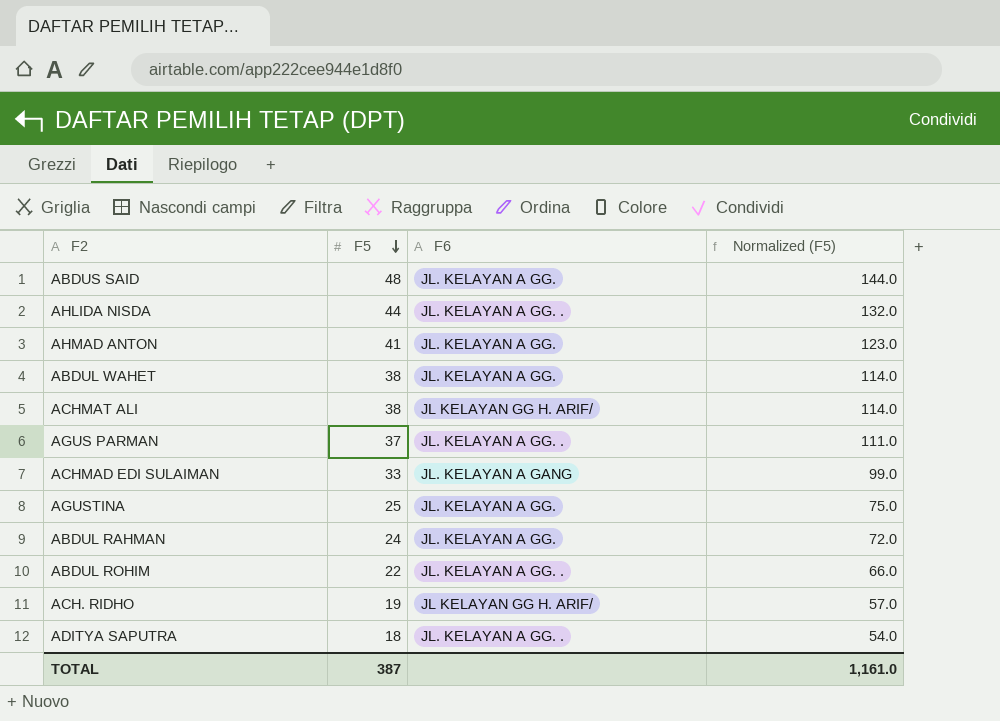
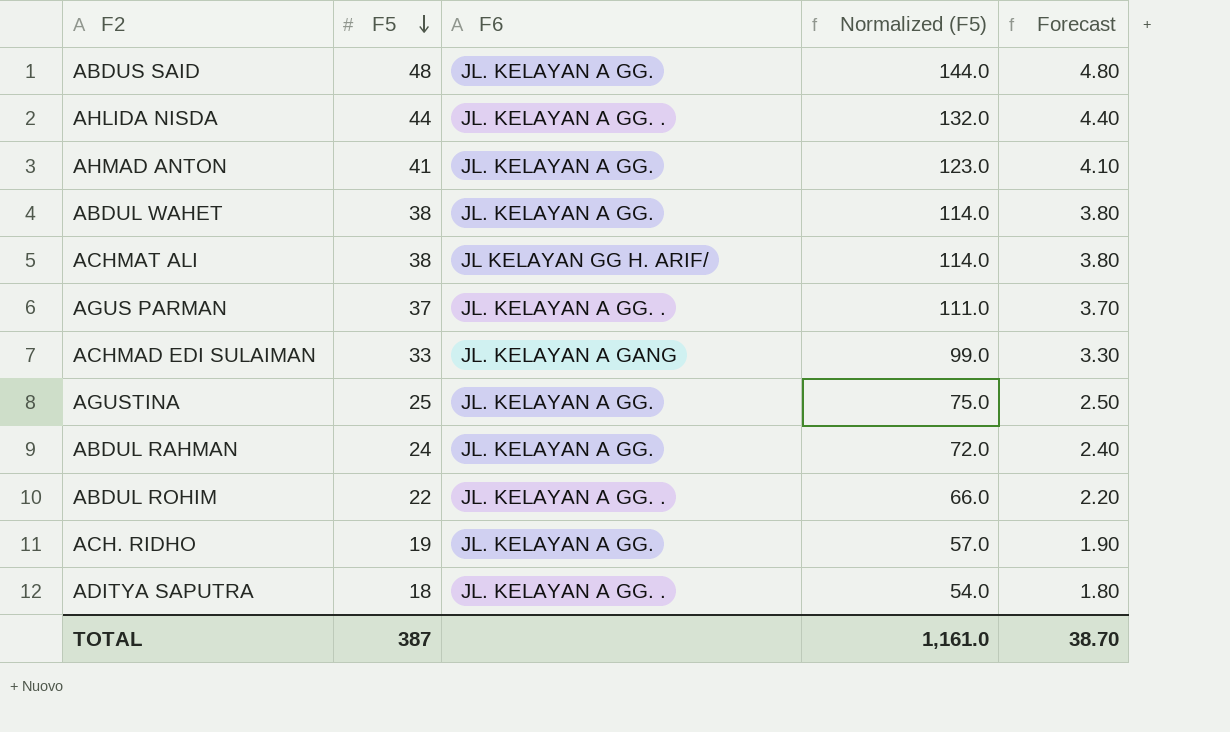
column Forecast | formula: none -> [F5] * 0.1
ACH. RIDHO | F6: JL KELAYAN GG H. ARIF/ -> JL. KELAYAN A GG.

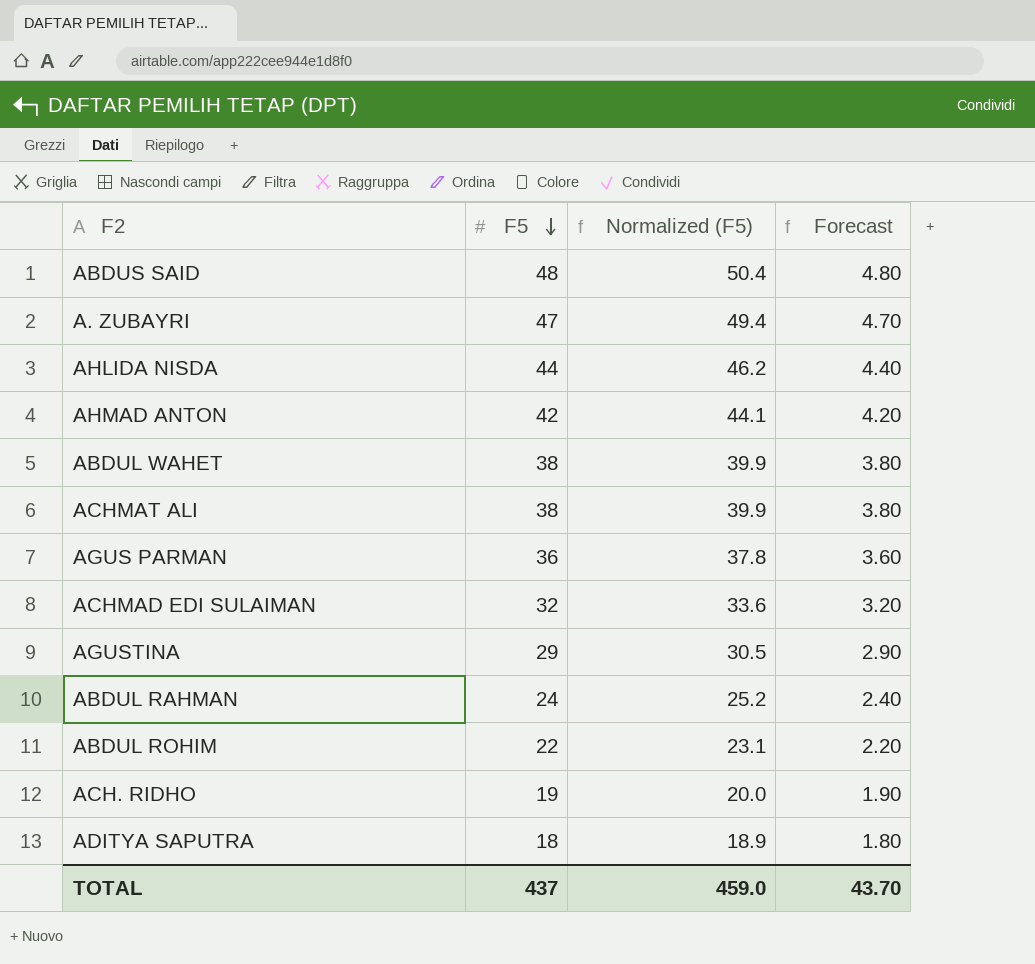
column F6 | position: 3 -> none
column Normalized (F5) | formula: [F5] * 3 -> [F5] * 1.05
row A. ZUBAYRI: none -> 47 | 49.4 | 4.70
AHMAD ANTON | F5: 41 -> 42
AHMAD ANTON | Forecast: 4.10 -> 4.20
AGUS PARMAN | F5: 37 -> 36
AGUS PARMAN | Forecast: 3.70 -> 3.60
ACHMAD EDI SULAIMAN | F5: 33 -> 32
ACHMAD EDI SULAIMAN | Forecast: 3.30 -> 3.20
AGUSTINA | F5: 25 -> 29
AGUSTINA | Forecast: 2.50 -> 2.90
TOTAL | F5: 387 -> 437
TOTAL | Normalized (F5): 1,161.0 -> 459.0
TOTAL | Forecast: 38.70 -> 43.70

